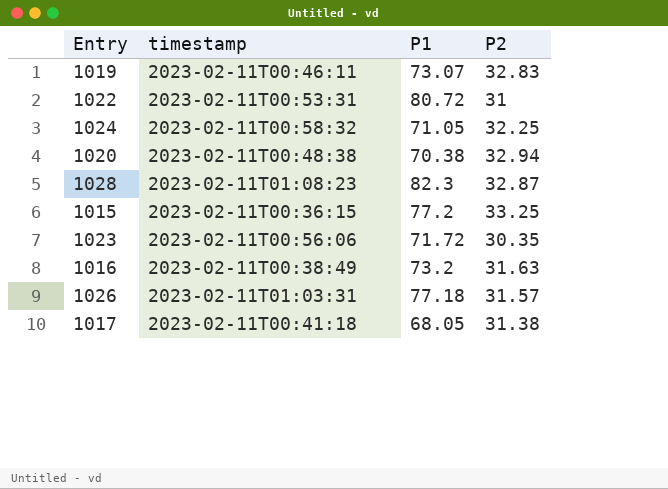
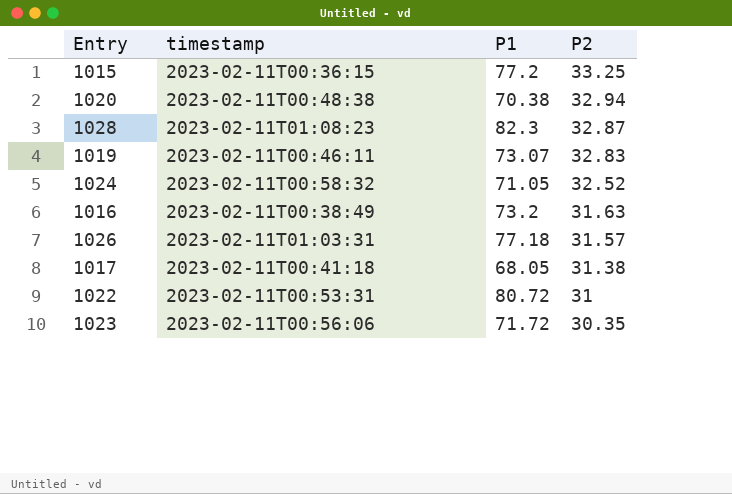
row order: none -> P2 descending
1024 | P2: 32.25 -> 32.52

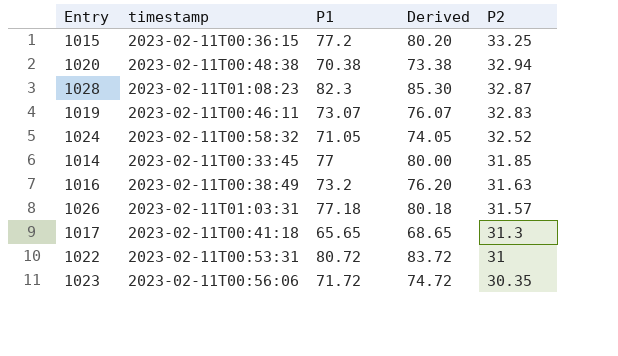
column Derived | formula: none -> [P1] + 3
row 1014: none -> 2023-02-11T00:33:45 | 77 | 80.00 | 31.85
1017 | P1: 68.05 -> 65.65
1017 | P2: 31.38 -> 31.3

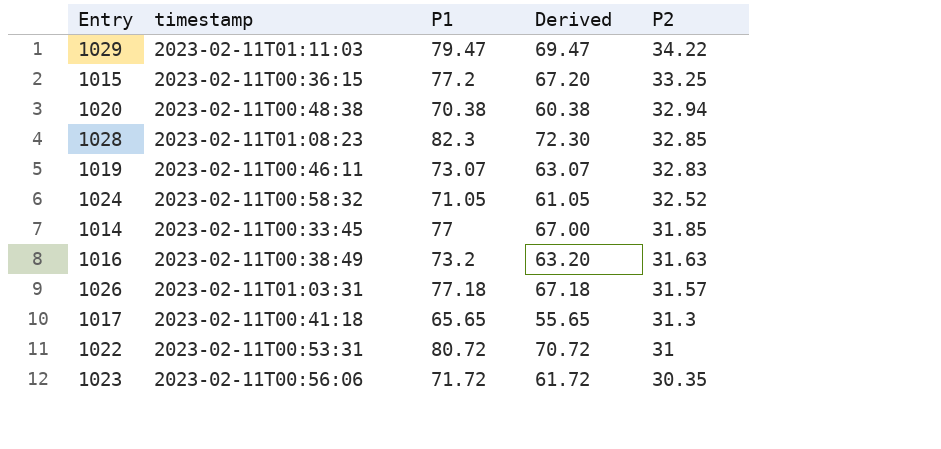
column Derived | formula: [P1] + 3 -> [P1] - 10
row 1029: none -> 2023-02-11T01:11:03 | 79.47 | 69.47 | 34.22
1028 | P2: 32.87 -> 32.85

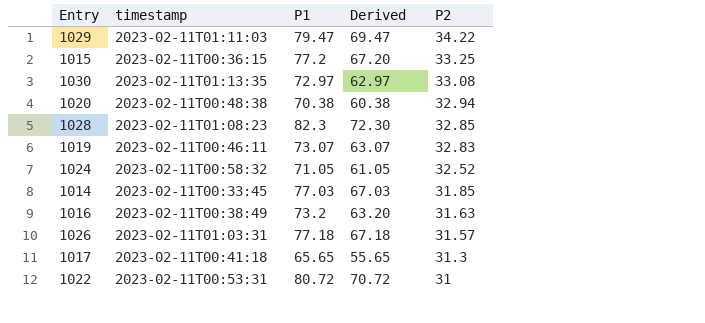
row 1023: 2023-02-11T00:56:06 | 71.72 | 61.72 | 30.35 -> none
row 1030: none -> 2023-02-11T01:13:35 | 72.97 | 62.97 | 33.08
1014 | P1: 77 -> 77.03
1014 | Derived: 67.00 -> 67.03

